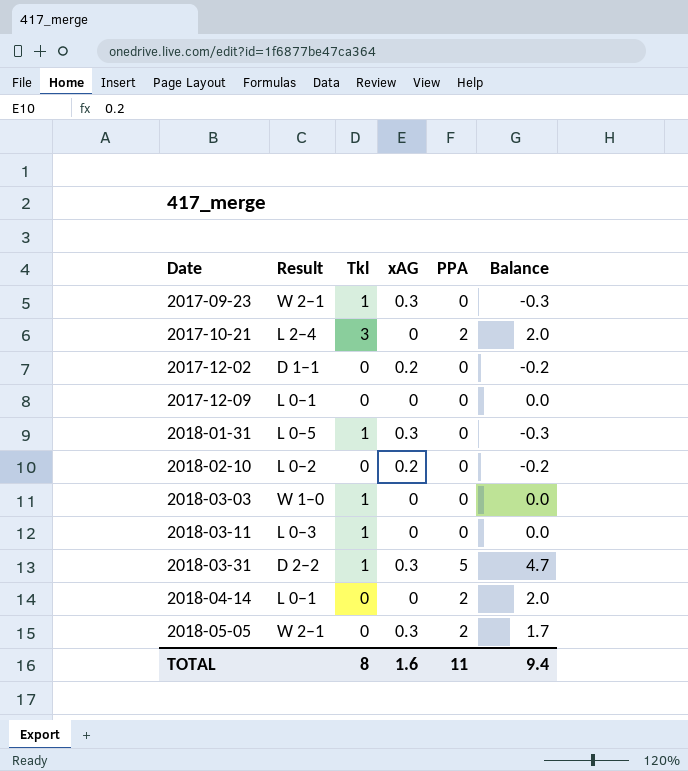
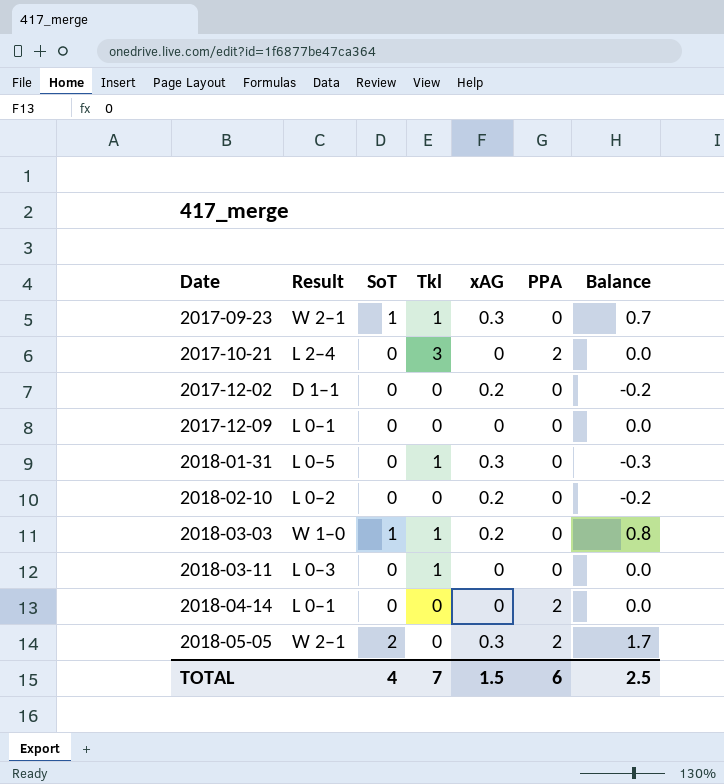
column SoT | position: none -> 3
column Balance | formula: [PPA] - [xAG] -> [SoT] - [xAG]
row 2018-03-31: D 2–2 | 1 | 0.3 | 5 | 4.7 -> none
2018-03-03 | xAG: 0 -> 0.2
TOTAL | Tkl: 8 -> 7
TOTAL | xAG: 1.6 -> 1.5
TOTAL | PPA: 11 -> 6
TOTAL | Balance: 9.4 -> 2.5

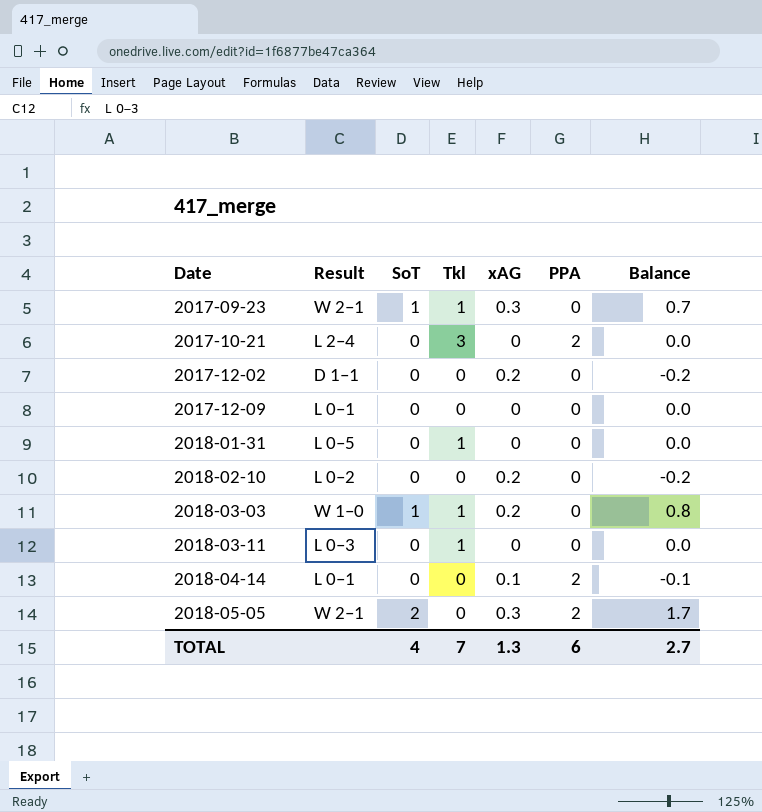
2018-01-31 | xAG: 0.3 -> 0
2018-01-31 | Balance: -0.3 -> 0.0
2018-04-14 | xAG: 0 -> 0.1
2018-04-14 | Balance: 0.0 -> -0.1
TOTAL | xAG: 1.5 -> 1.3
TOTAL | Balance: 2.5 -> 2.7

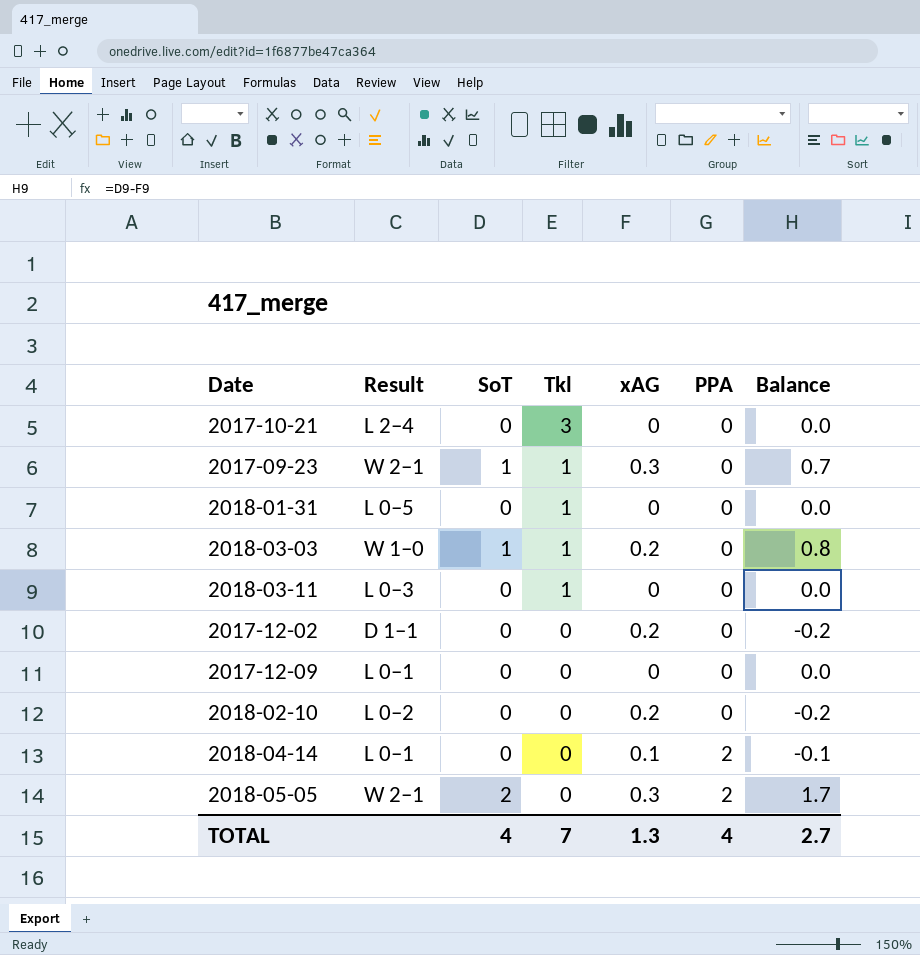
row order: Date ascending -> Tkl descending
2017-10-21 | PPA: 2 -> 0
TOTAL | PPA: 6 -> 4

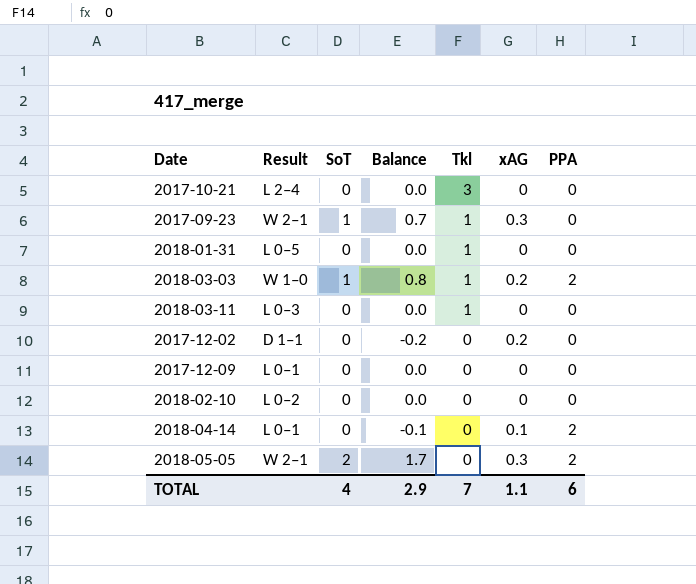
column Balance | position: 7 -> 4
2018-03-03 | PPA: 0 -> 2
2018-02-10 | Balance: -0.2 -> 0.0
2018-02-10 | xAG: 0.2 -> 0
TOTAL | Balance: 2.7 -> 2.9
TOTAL | xAG: 1.3 -> 1.1
TOTAL | PPA: 4 -> 6

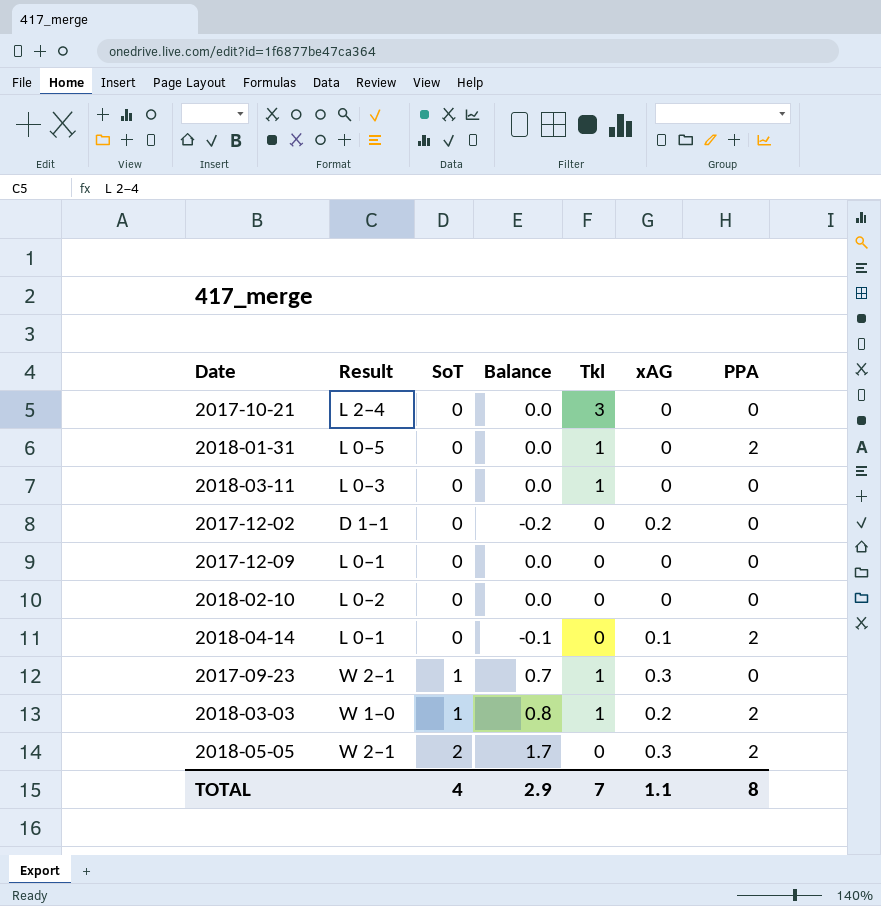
row order: Tkl descending -> SoT ascending
2018-01-31 | PPA: 0 -> 2
TOTAL | PPA: 6 -> 8

